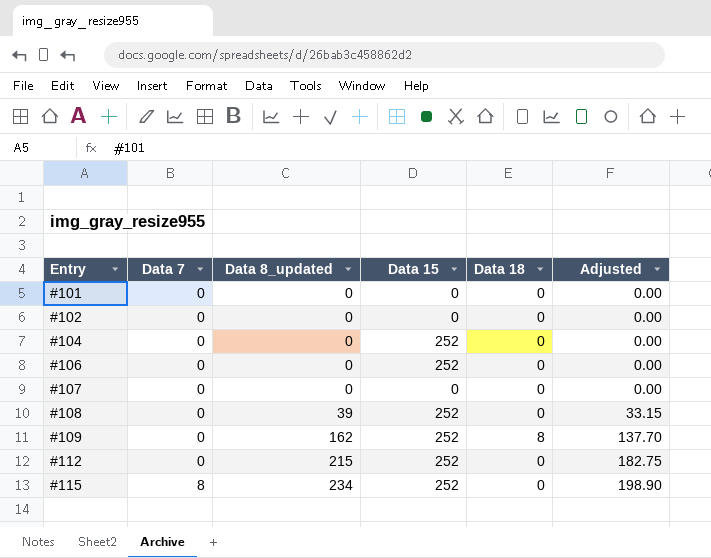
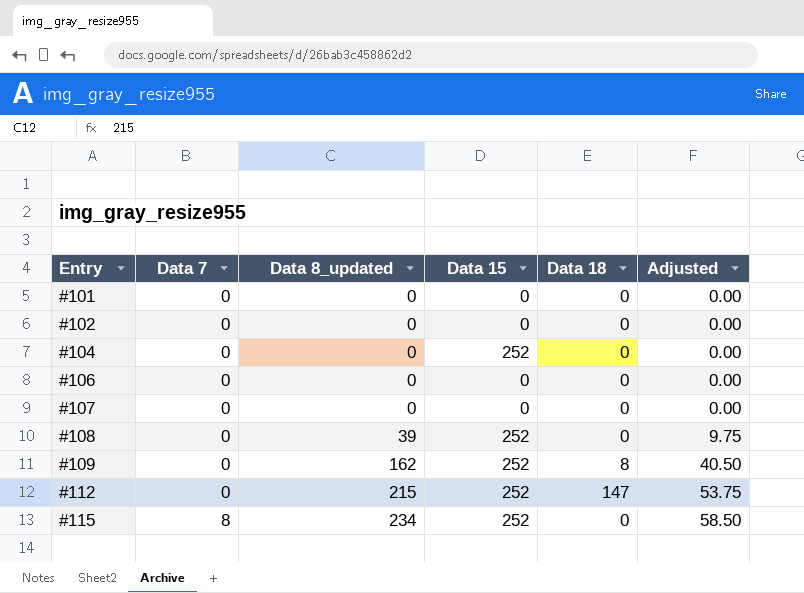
column Adjusted | formula: [Data 8_updated] * 0.85 -> [Data 8_updated] * 0.25
#106 | Data 15: 252 -> 0
#112 | Data 18: 0 -> 147

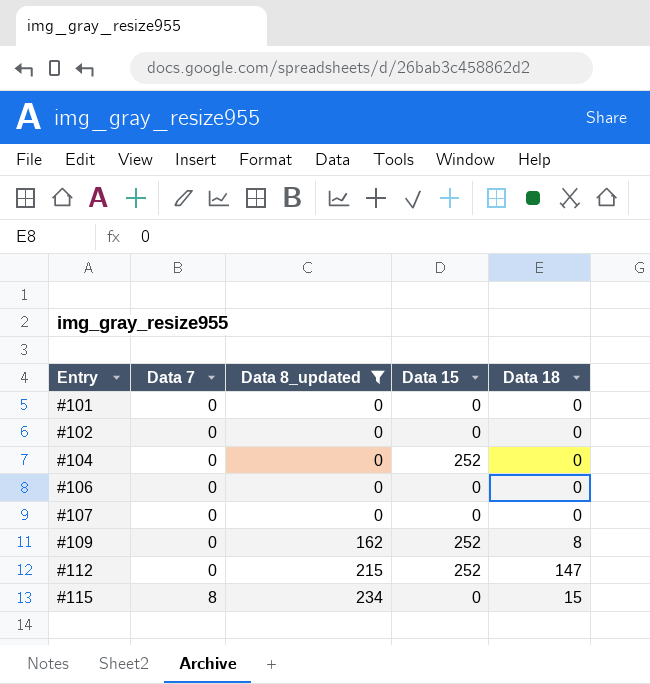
filter: none -> Data 8_updated != 39
column Adjusted | formula: [Data 8_updated] * 0.25 -> none
#115 | Data 15: 252 -> 0
#115 | Data 18: 0 -> 15

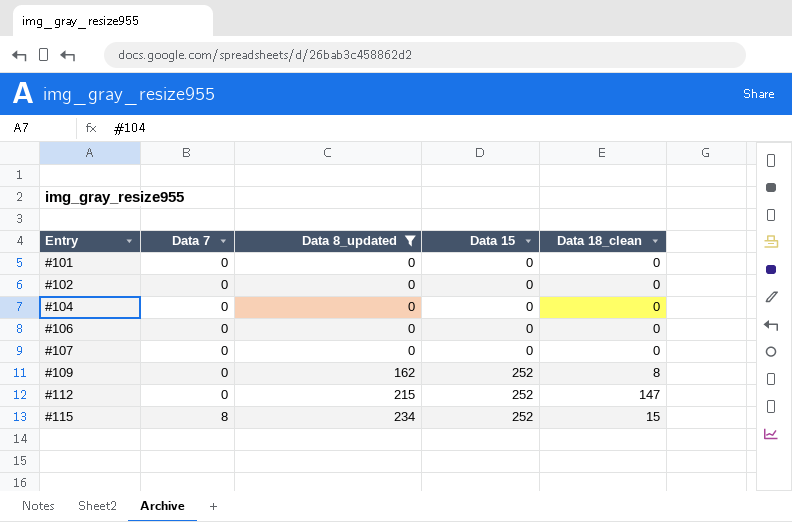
column name: Data 18 -> Data 18_clean
#104 | Data 15: 252 -> 0
#115 | Data 15: 0 -> 252

